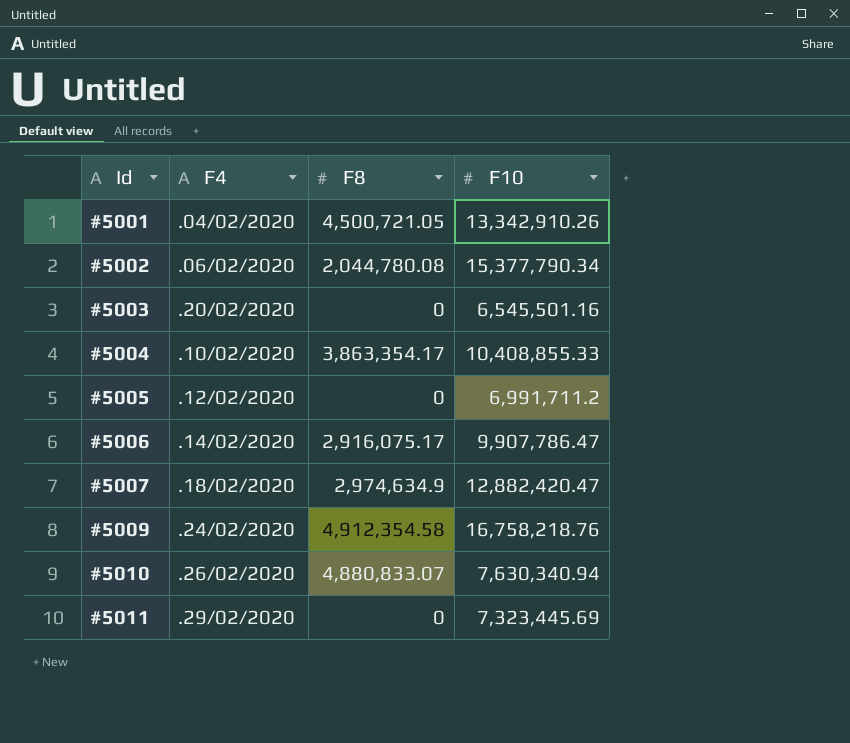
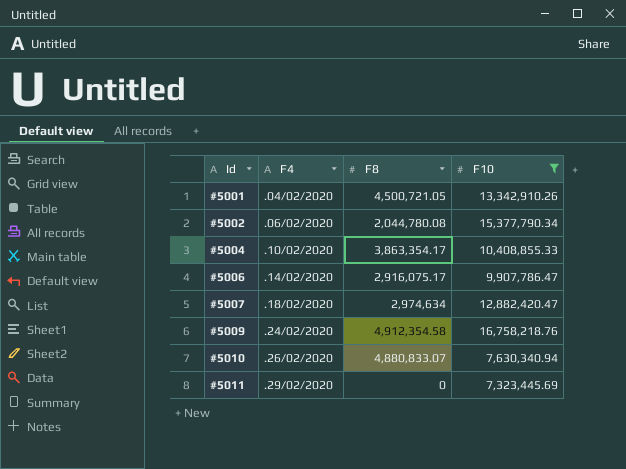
filter: none -> F10 >= 7,323,445.69
#5007 | F8: 2,974,634.9 -> 2,974,634

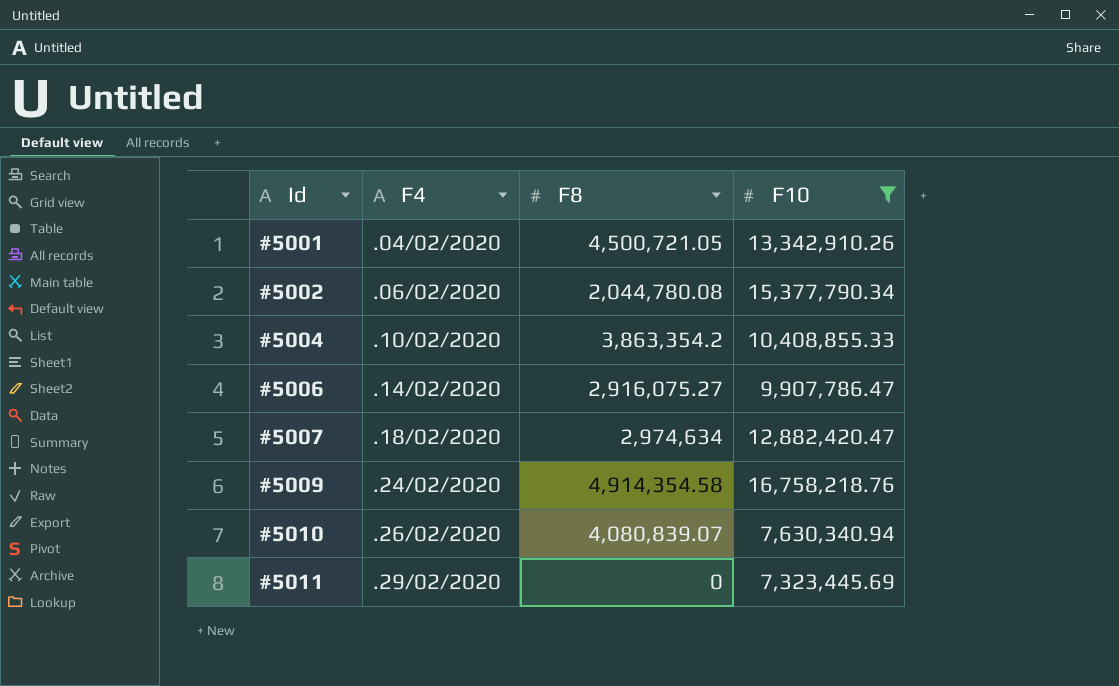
#5004 | F8: 3,863,354.17 -> 3,863,354.2
#5006 | F8: 2,916,075.17 -> 2,916,075.27
#5009 | F8: 4,912,354.58 -> 4,914,354.58
#5010 | F8: 4,880,833.07 -> 4,080,839.07

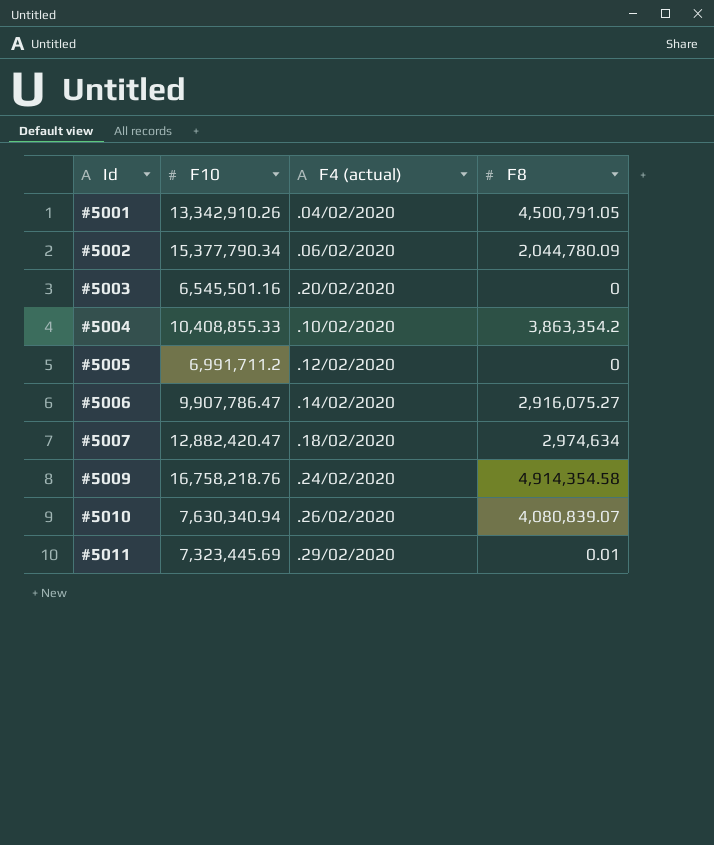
filter: F10 >= 7,323,445.69 -> none
column F10 | position: 4 -> 2
column name: F4 -> F4 (actual)
#5001 | F8: 4,500,721.05 -> 4,500,791.05
#5002 | F8: 2,044,780.08 -> 2,044,780.09
#5011 | F8: 0 -> 0.01

